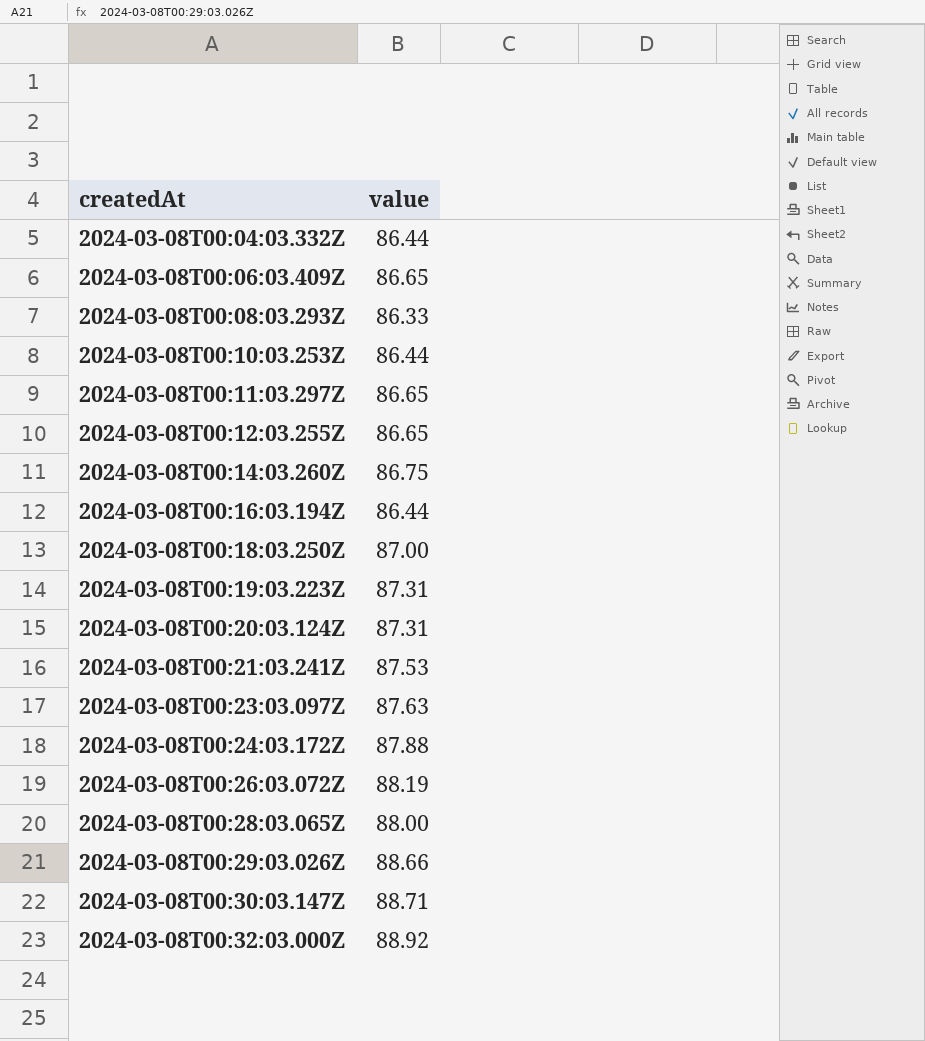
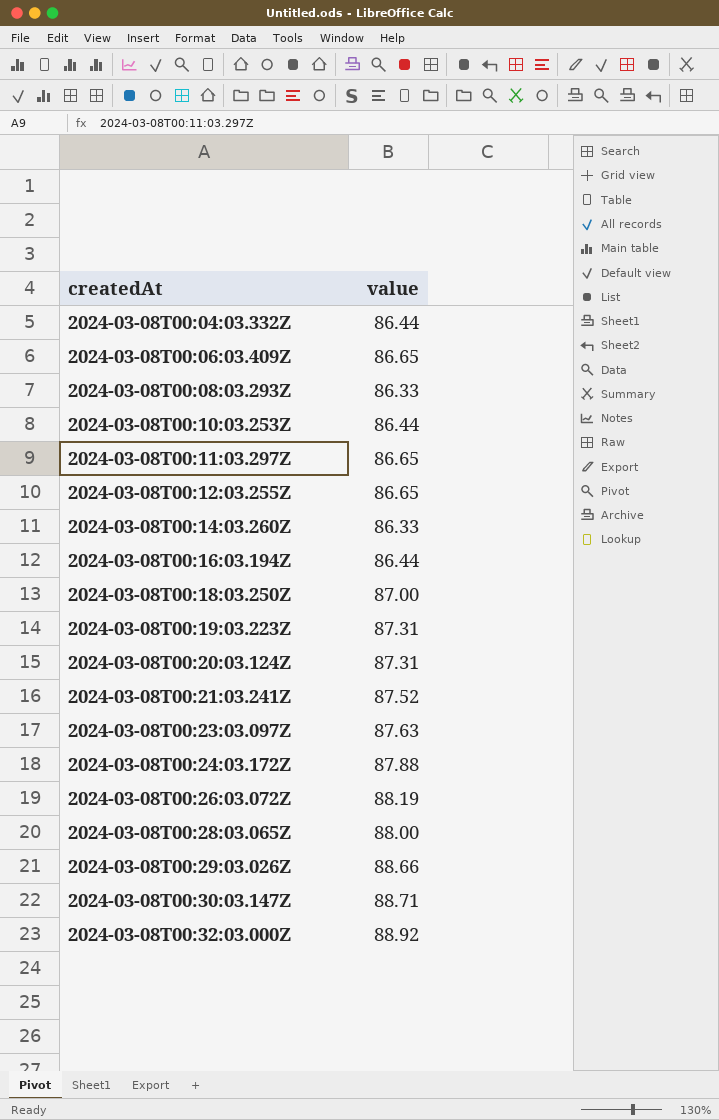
2024-03-08T00:14:03.260Z | value: 86.75 -> 86.33
2024-03-08T00:21:03.241Z | value: 87.53 -> 87.52

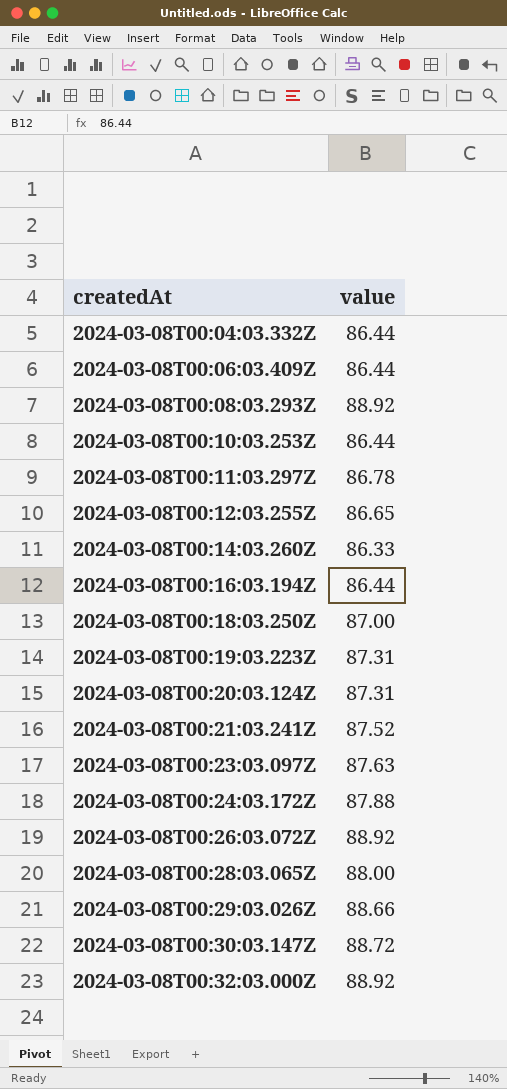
2024-03-08T00:06:03.409Z | value: 86.65 -> 86.44
2024-03-08T00:08:03.293Z | value: 86.33 -> 88.92
2024-03-08T00:11:03.297Z | value: 86.65 -> 86.78
2024-03-08T00:26:03.072Z | value: 88.19 -> 88.92
2024-03-08T00:30:03.147Z | value: 88.71 -> 88.72

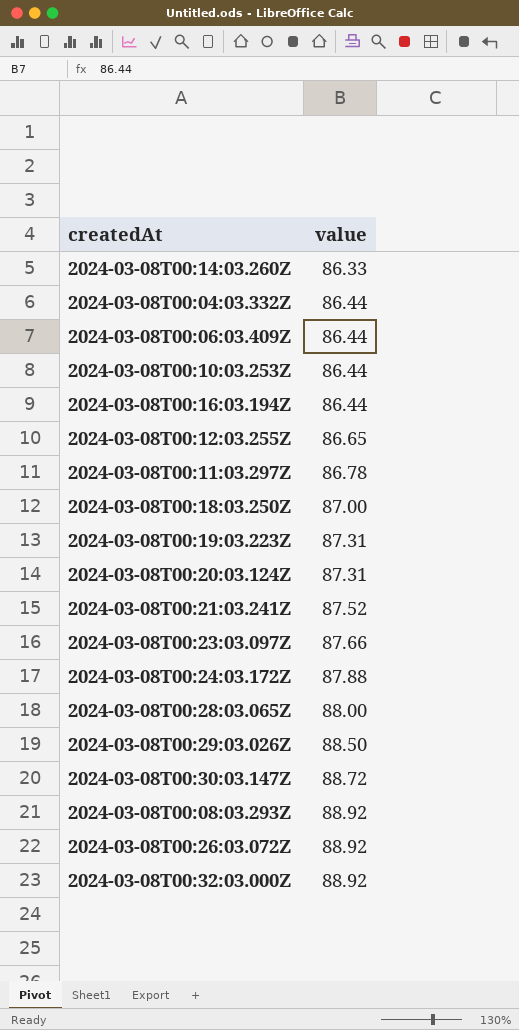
row order: createdAt ascending -> value ascending
2024-03-08T00:23:03.097Z | value: 87.63 -> 87.66
2024-03-08T00:29:03.026Z | value: 88.66 -> 88.50

